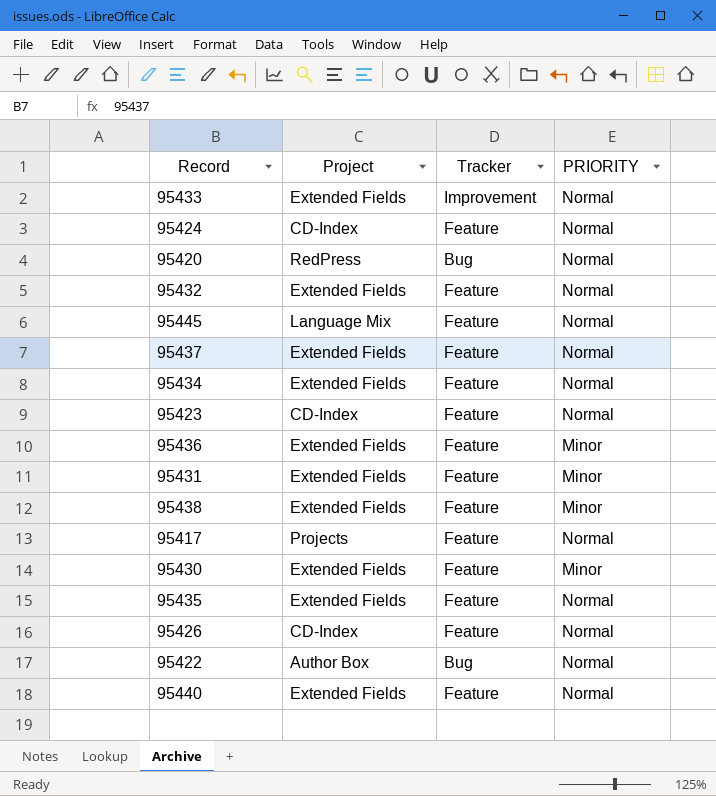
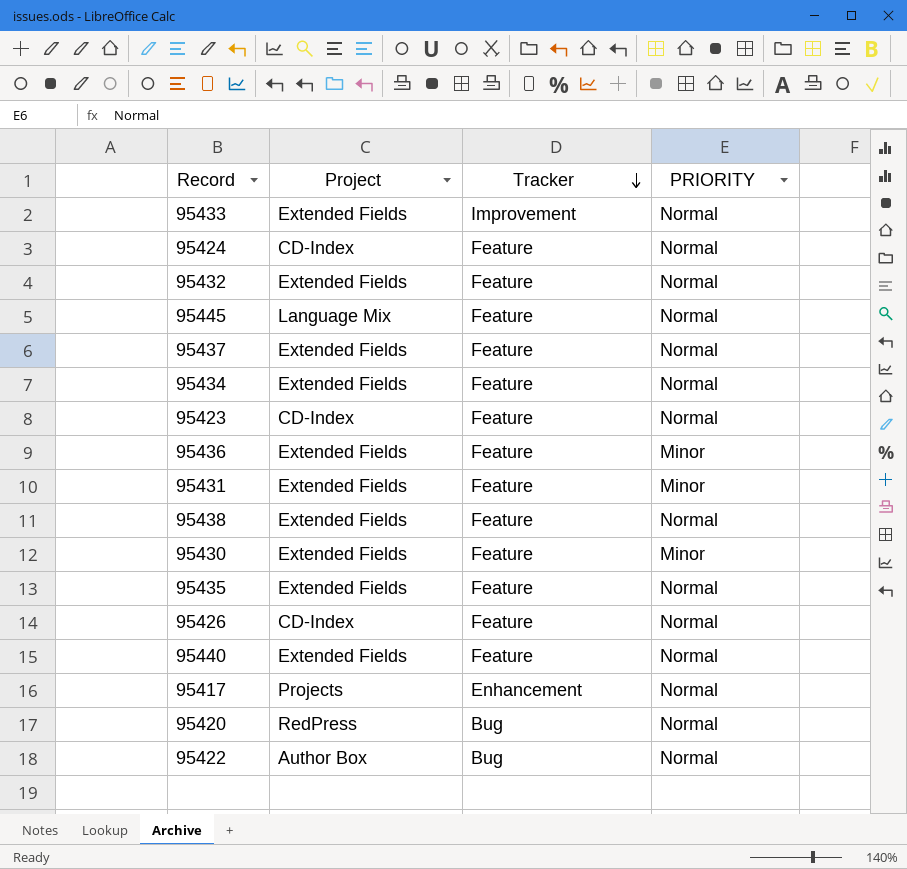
row order: none -> Tracker descending
95438 | PRIORITY: Minor -> Normal
95417 | Tracker: Feature -> Enhancement

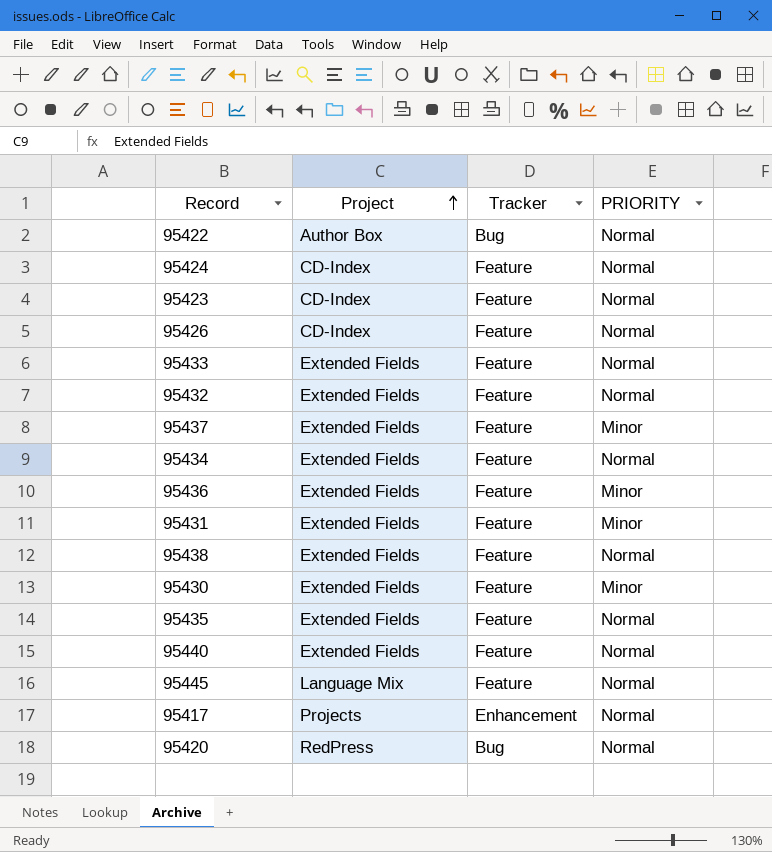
row order: Tracker descending -> Project ascending
95433 | Tracker: Improvement -> Feature
95437 | PRIORITY: Normal -> Minor

